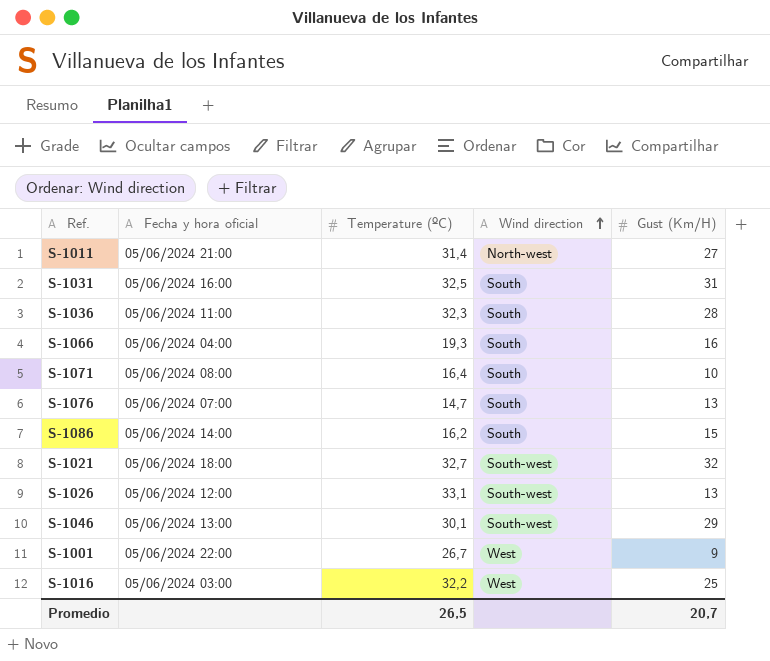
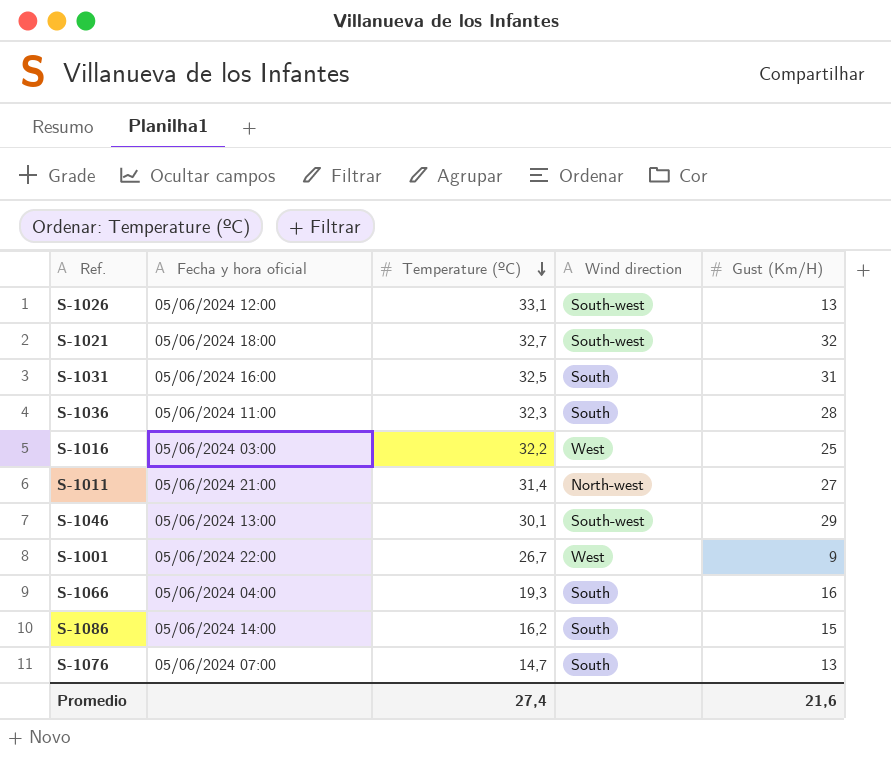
row order: Wind direction ascending -> Temperature (ºC) descending
row S-1071: 05/06/2024 08:00 | 16,4 | South | 10 -> none
Promedio | Temperature (ºC): 26,5 -> 27,4
Promedio | Gust (Km/H): 20,7 -> 21,6

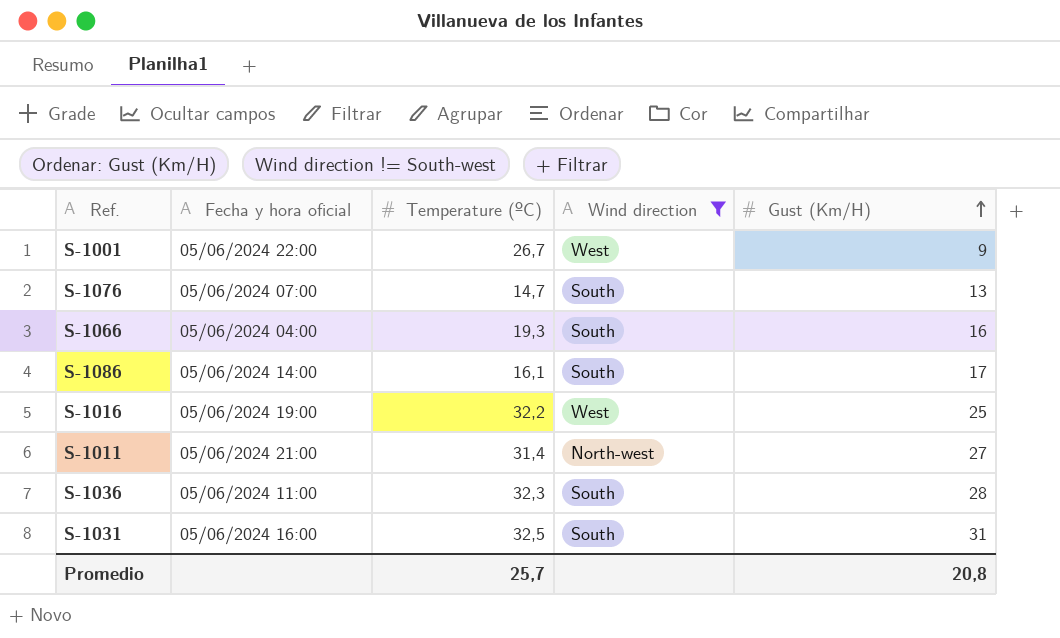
filter: none -> Wind direction != South-west
row order: Temperature (ºC) descending -> Gust (Km/H) ascending
S-1086 | Temperature (ºC): 16,2 -> 16,1
S-1086 | Gust (Km/H): 15 -> 17
S-1016 | Fecha y hora oficial: 05/06/2024 03:00 -> 05/06/2024 19:00
Promedio | Temperature (ºC): 27,4 -> 25,7
Promedio | Gust (Km/H): 21,6 -> 20,8

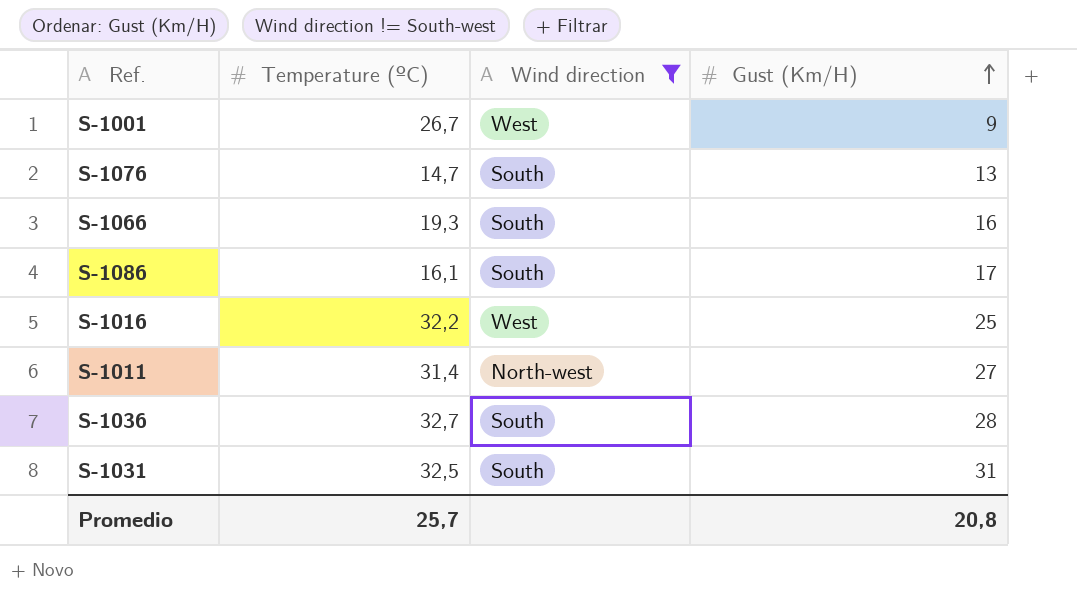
column Fecha y hora oficial | position: 2 -> none
S-1036 | Temperature (ºC): 32,3 -> 32,7

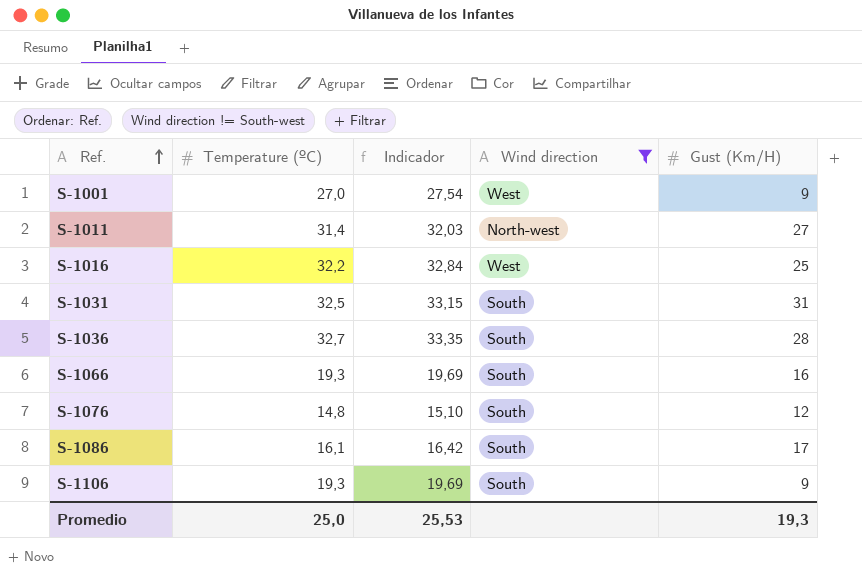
row order: Gust (Km/H) ascending -> Ref. ascending
column Indicador | formula: none -> [Temperature (ºC)] * 1,02
S-1001 | Temperature (ºC): 26,7 -> 27,0
S-1076 | Temperature (ºC): 14,7 -> 14,8
S-1076 | Gust (Km/H): 13 -> 12
row S-1106: none -> 19,3 | 19,69 | South | 9
Promedio | Temperature (ºC): 25,7 -> 25,0
Promedio | Gust (Km/H): 20,8 -> 19,3

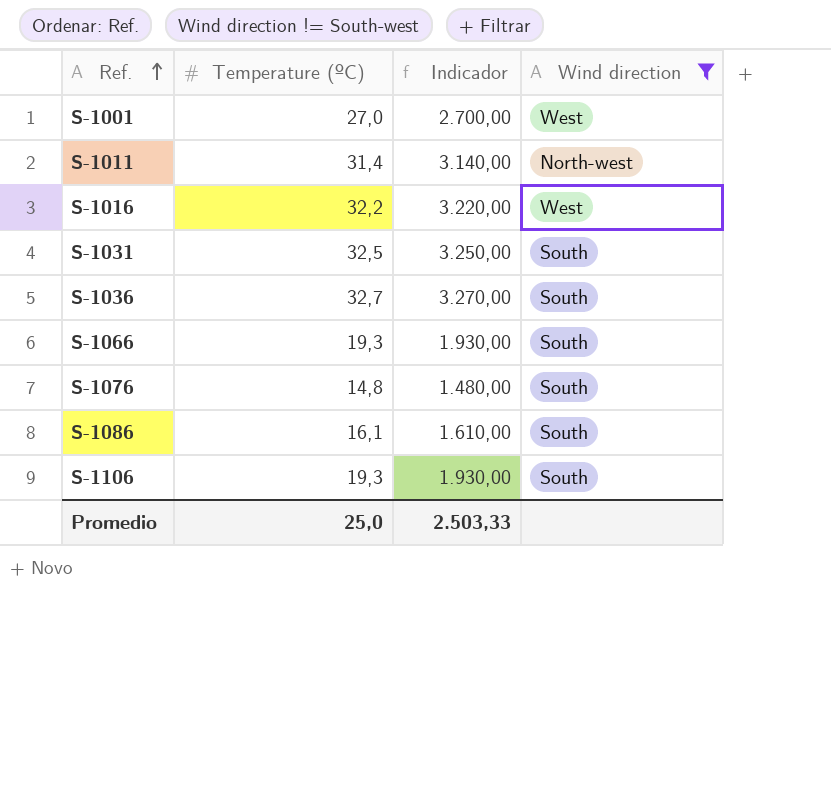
column Gust (Km/H) | position: 5 -> none
column Indicador | formula: [Temperature (ºC)] * 1,02 -> [Temperature (ºC)] * 100
Promedio | Indicador: 25,53 -> 2.503,33

